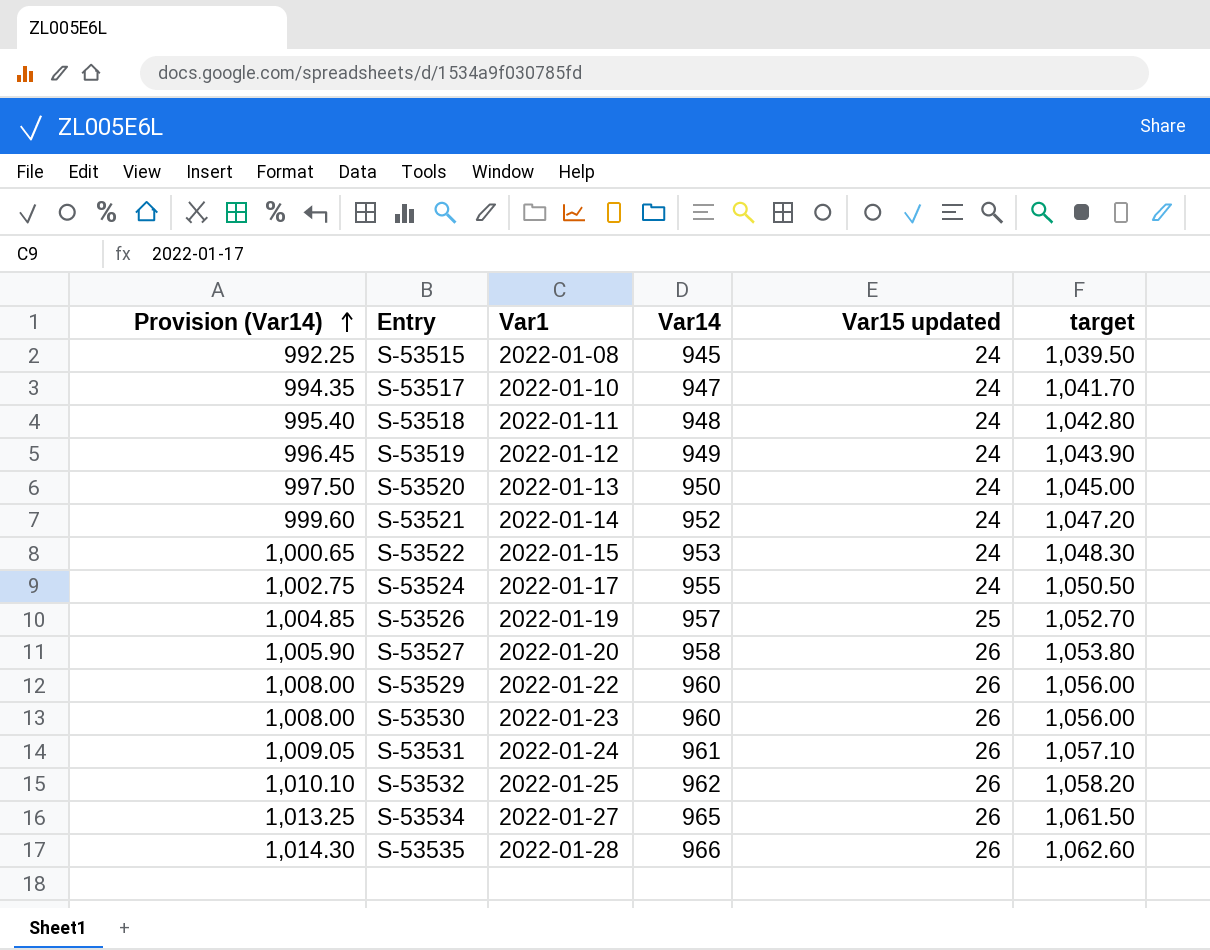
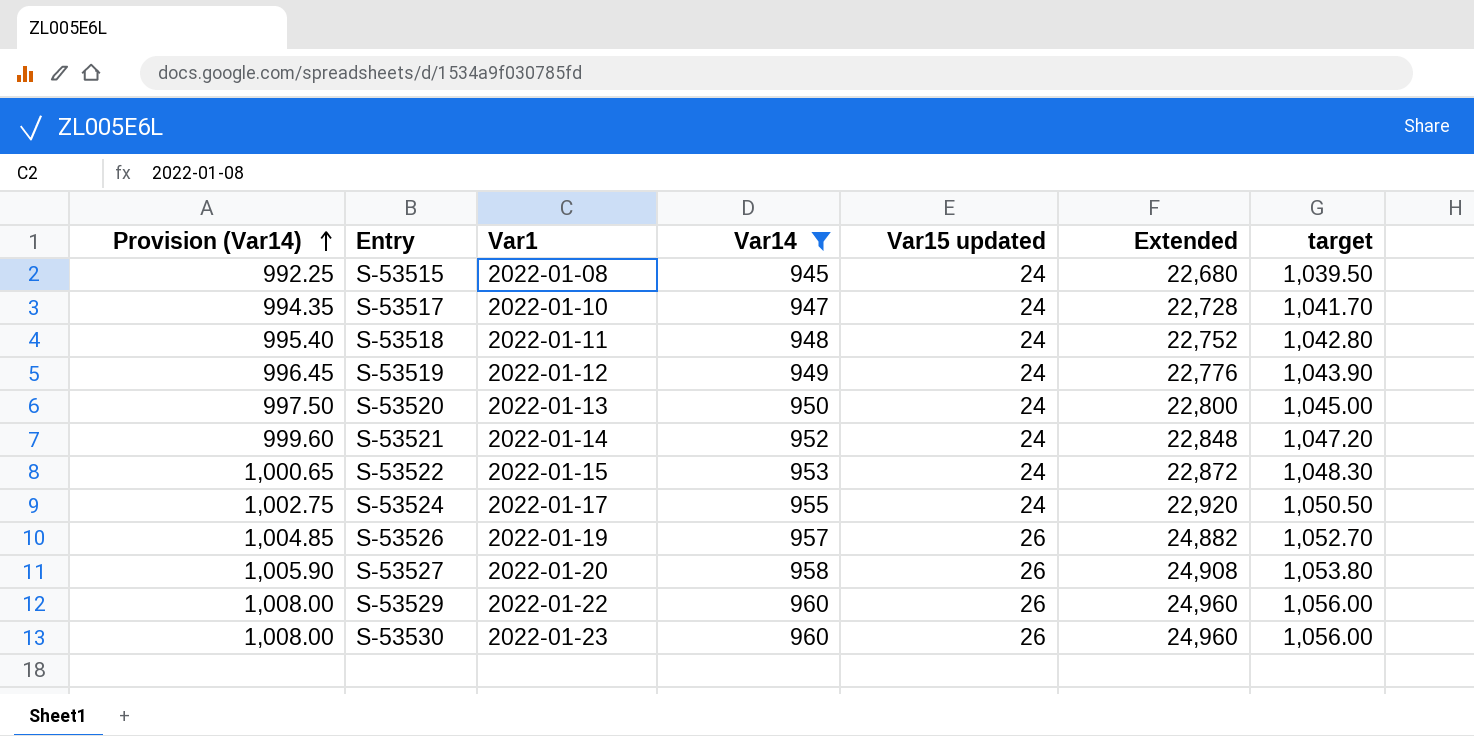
filter: none -> Var14 <= 960
column Extended | formula: none -> [Var14] * [Var15 updated]
S-53526 | Var15 updated: 25 -> 26

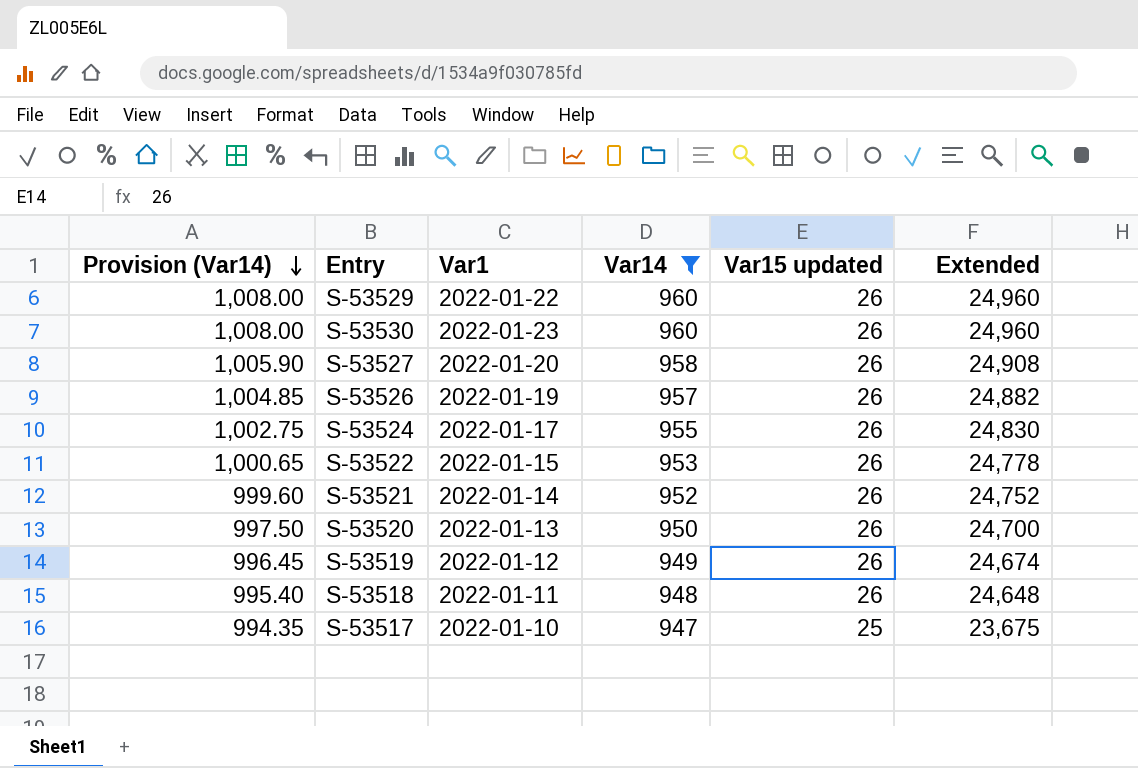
row order: Provision (Var14) ascending -> Provision (Var14) descending
column target | formula: [Var14] * 1.1 -> none
row S-53515: 992.25 | 2022-01-08 | 945 | 24 | 22,680 | 1,039.50 -> none
S-53524 | Var15 updated: 24 -> 26
S-53524 | Extended: 22,920 -> 24,830
S-53522 | Var15 updated: 24 -> 26
S-53522 | Extended: 22,872 -> 24,778
S-53521 | Var15 updated: 24 -> 26
S-53521 | Extended: 22,848 -> 24,752
S-53520 | Var15 updated: 24 -> 26
S-53520 | Extended: 22,800 -> 24,700
S-53519 | Var15 updated: 24 -> 26
S-53519 | Extended: 22,776 -> 24,674
S-53518 | Var15 updated: 24 -> 26
S-53518 | Extended: 22,752 -> 24,648
S-53517 | Var15 updated: 24 -> 25
S-53517 | Extended: 22,728 -> 23,675

